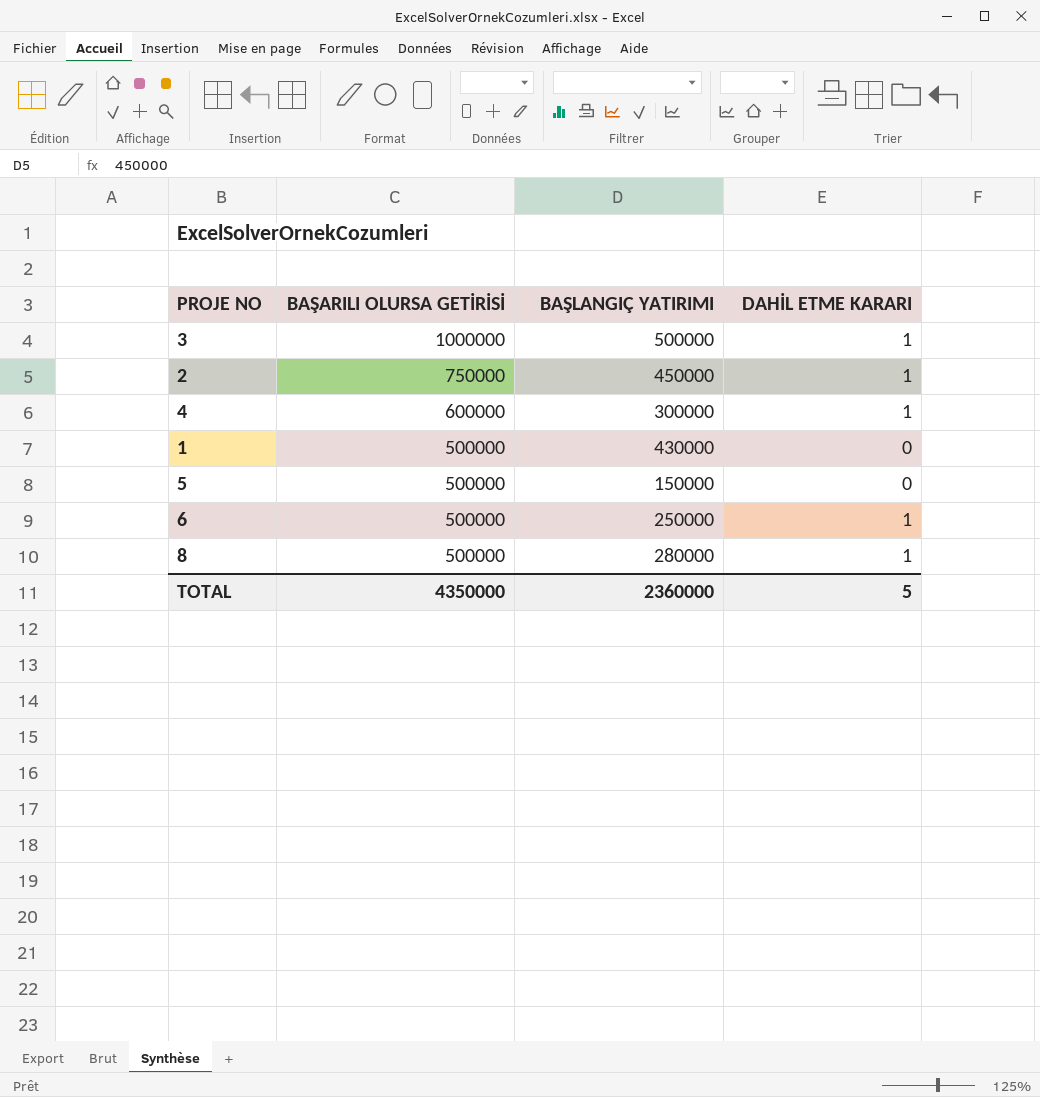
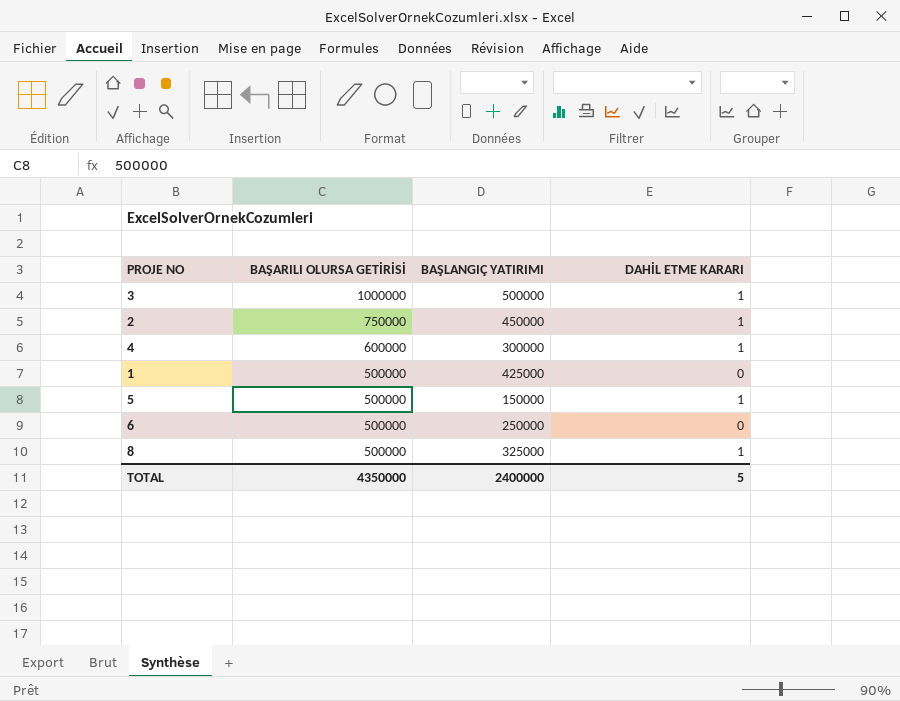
1 | BAŞLANGIÇ YATIRIMI: 430000 -> 425000
5 | DAHİL ETME KARARI: 0 -> 1
6 | DAHİL ETME KARARI: 1 -> 0
8 | BAŞLANGIÇ YATIRIMI: 280000 -> 325000
TOTAL | BAŞLANGIÇ YATIRIMI: 2360000 -> 2400000

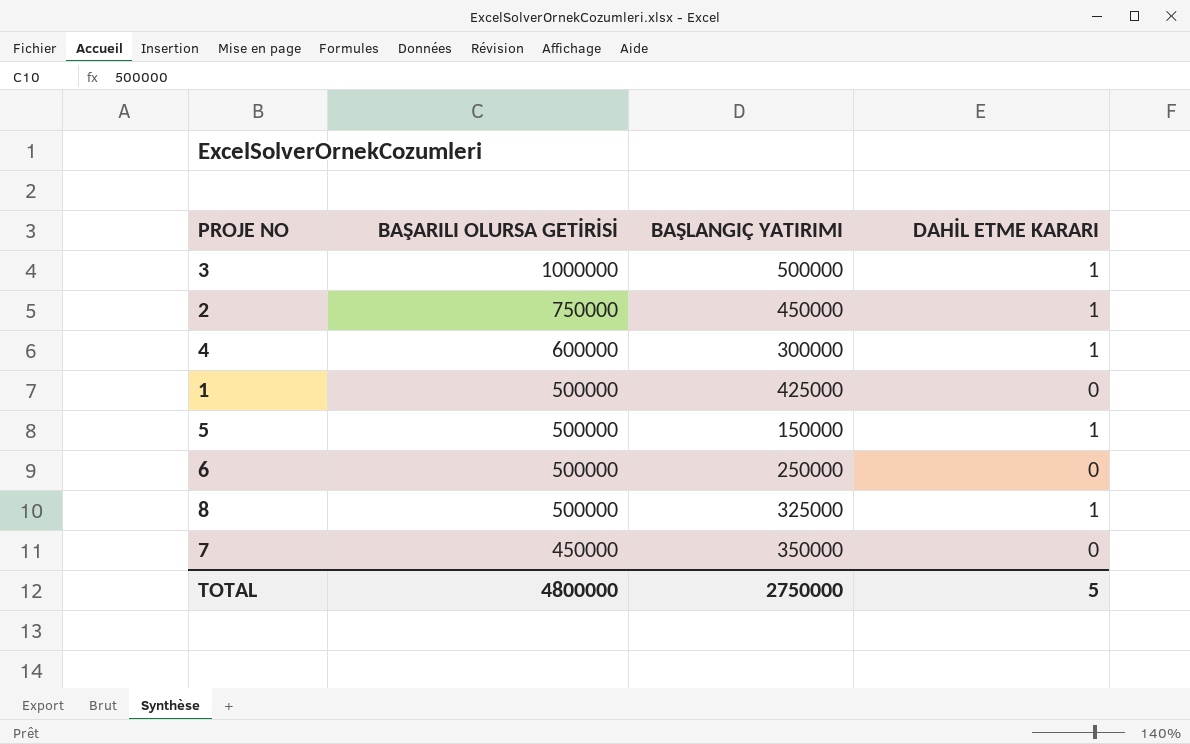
row 7: none -> 450000 | 350000 | 0
TOTAL | BAŞARILI OLURSA GETİRİSİ: 4350000 -> 4800000
TOTAL | BAŞLANGIÇ YATIRIMI: 2400000 -> 2750000

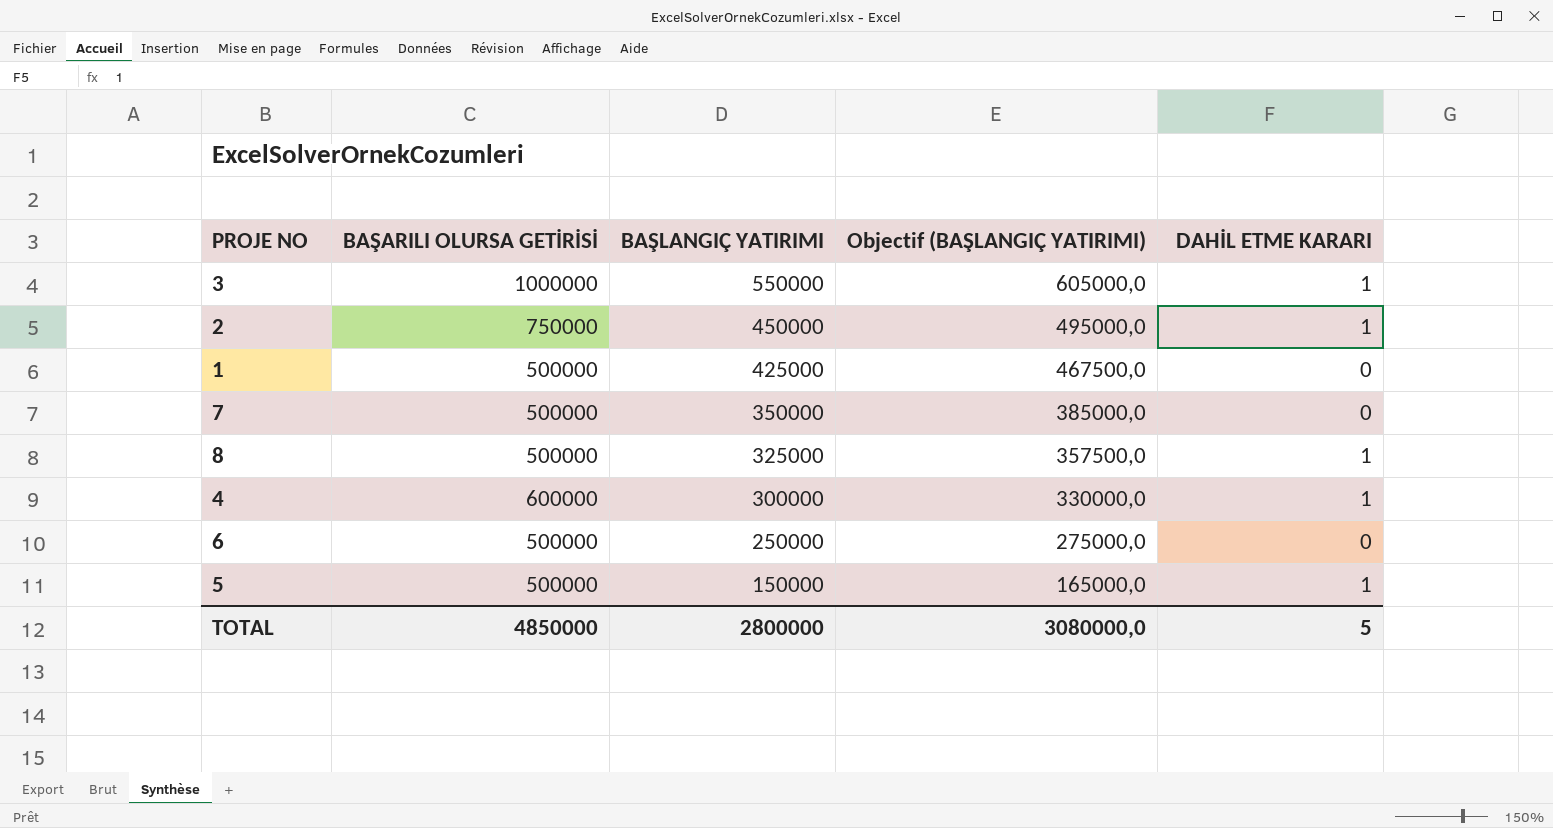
row order: BAŞARILI OLURSA GETİRİSİ descending -> BAŞLANGIÇ YATIRIMI descending
column Objectif (BAŞLANGIÇ YATIRIMI) | formula: none -> [BAŞLANGIÇ YATIRIMI] * 1,1
3 | BAŞLANGIÇ YATIRIMI: 500000 -> 550000
7 | BAŞARILI OLURSA GETİRİSİ: 450000 -> 500000
TOTAL | BAŞARILI OLURSA GETİRİSİ: 4800000 -> 4850000
TOTAL | BAŞLANGIÇ YATIRIMI: 2750000 -> 2800000

